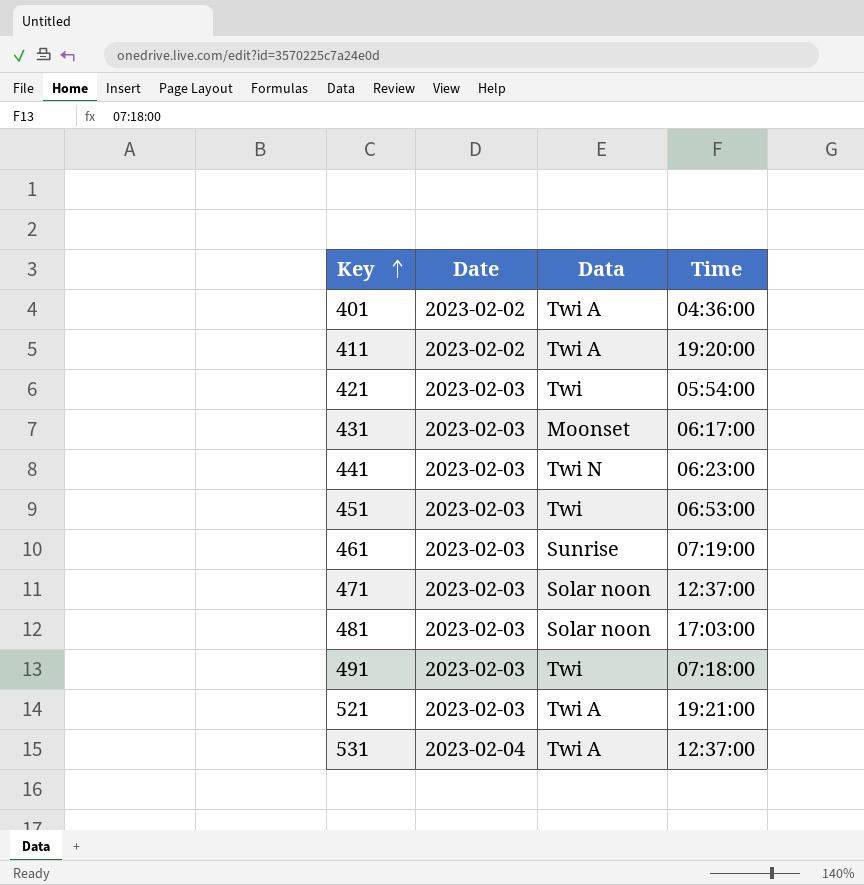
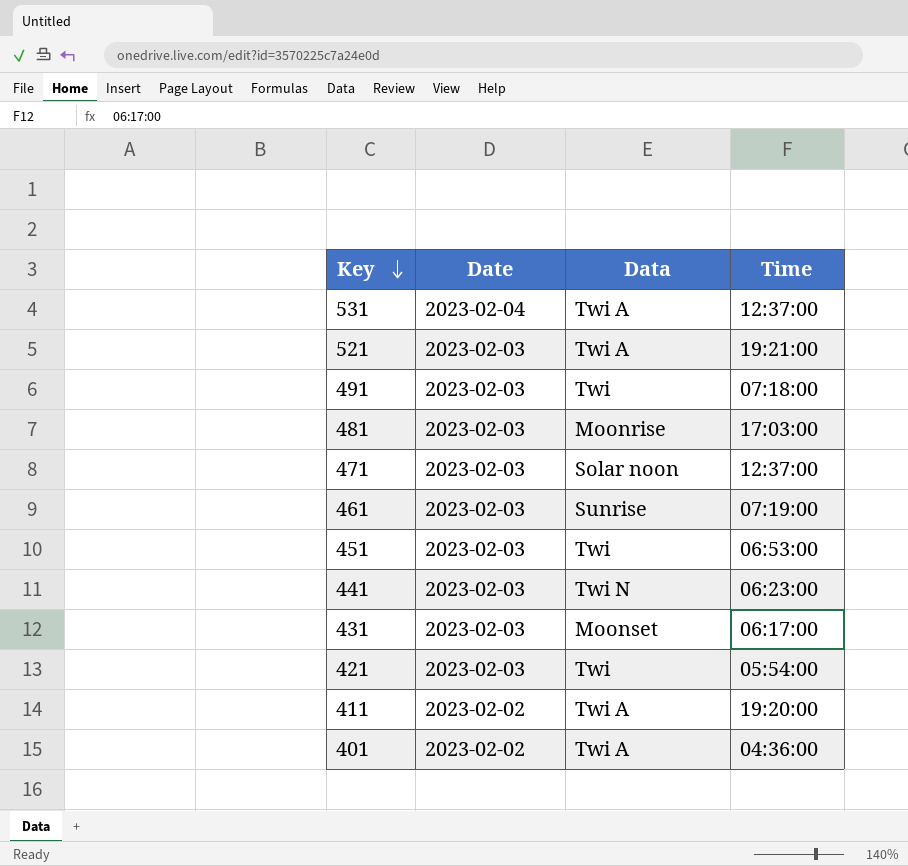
row order: Key ascending -> Key descending
481 | Data: Solar noon -> Moonrise

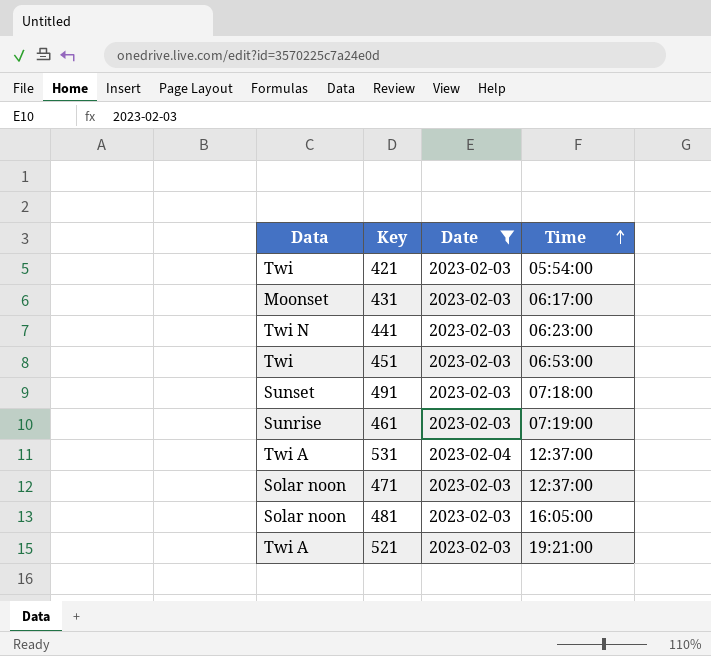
filter: none -> Date != 2023-02-02
row order: Key descending -> Time ascending
column Data | position: 3 -> 1
491 | Data: Twi -> Sunset
481 | Data: Moonrise -> Solar noon
481 | Time: 17:03:00 -> 16:05:00

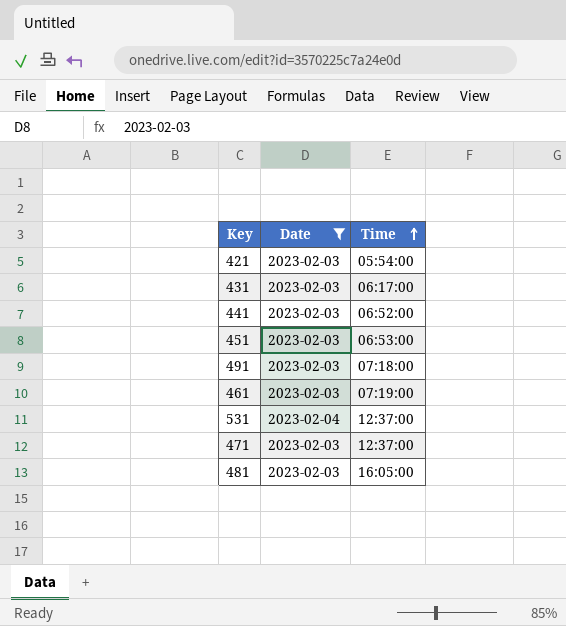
column Data | position: 1 -> none
row 521: Twi A | 2023-02-03 | 19:21:00 -> none
441 | Time: 06:23:00 -> 06:52:00

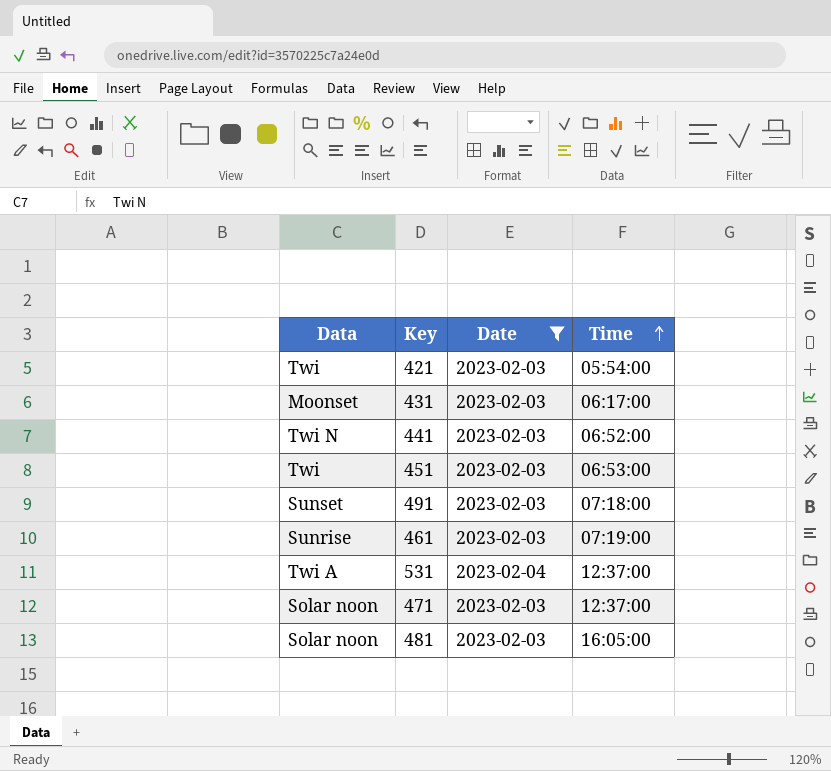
column Data | position: none -> 1

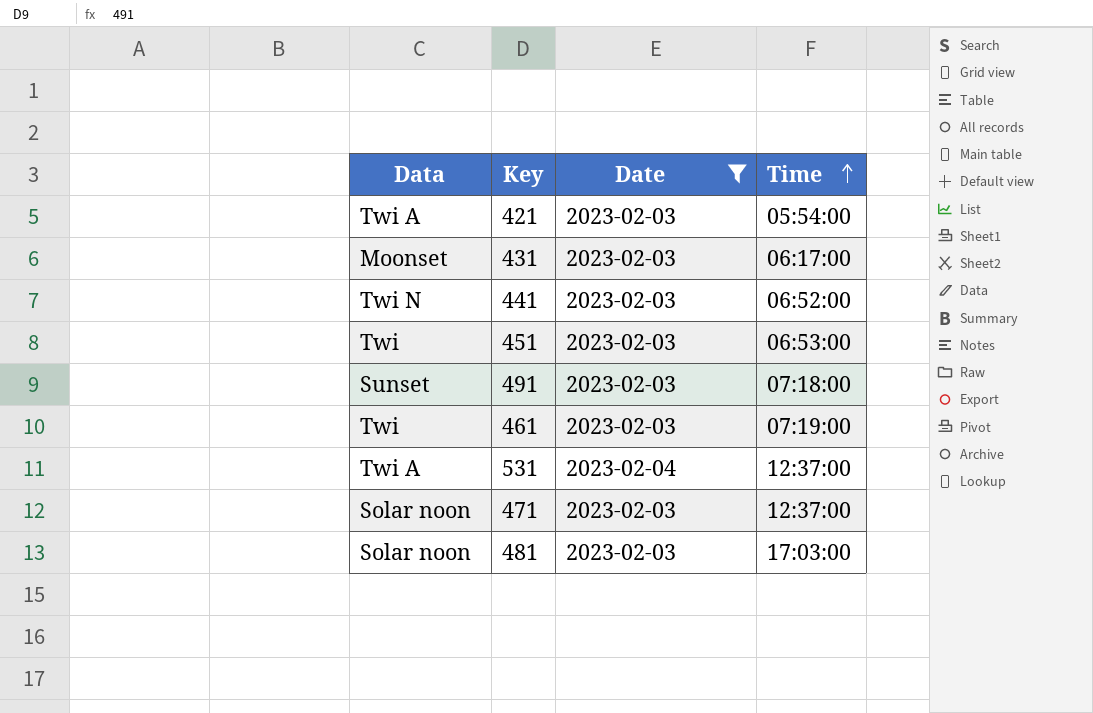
421 | Data: Twi -> Twi A
461 | Data: Sunrise -> Twi
481 | Time: 16:05:00 -> 17:03:00

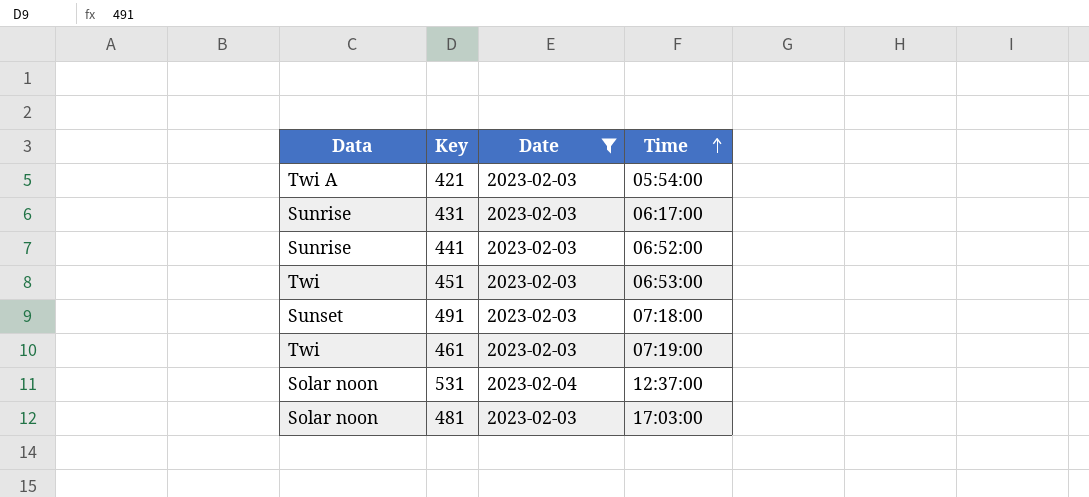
row 471: Solar noon | 2023-02-03 | 12:37:00 -> none
431 | Data: Moonset -> Sunrise
441 | Data: Twi N -> Sunrise
531 | Data: Twi A -> Solar noon

